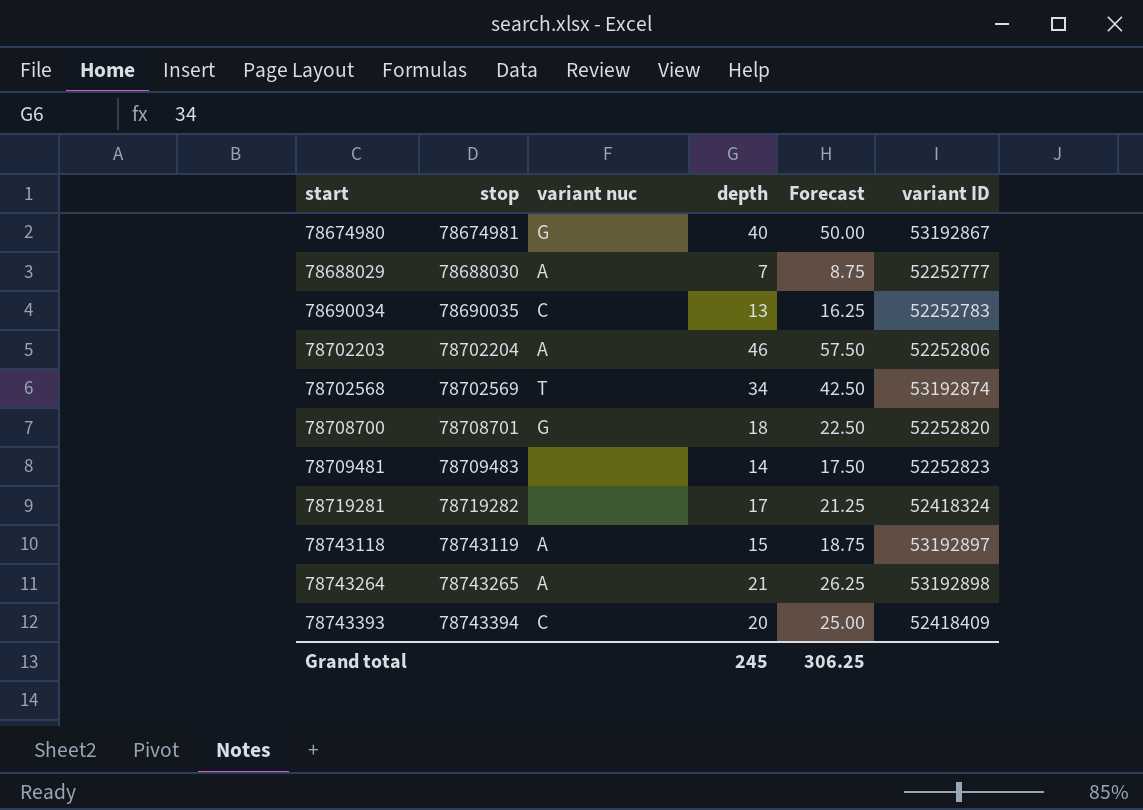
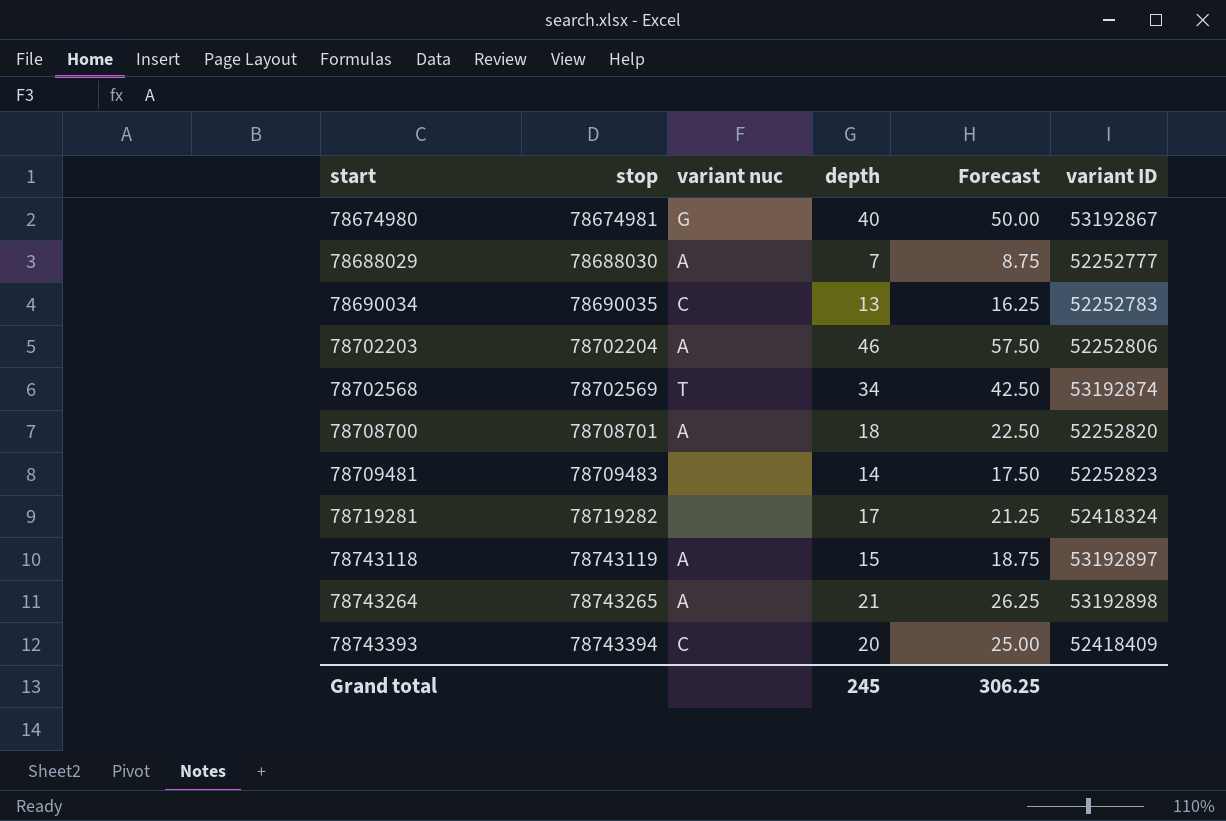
78708700 | variant nuc: G -> A

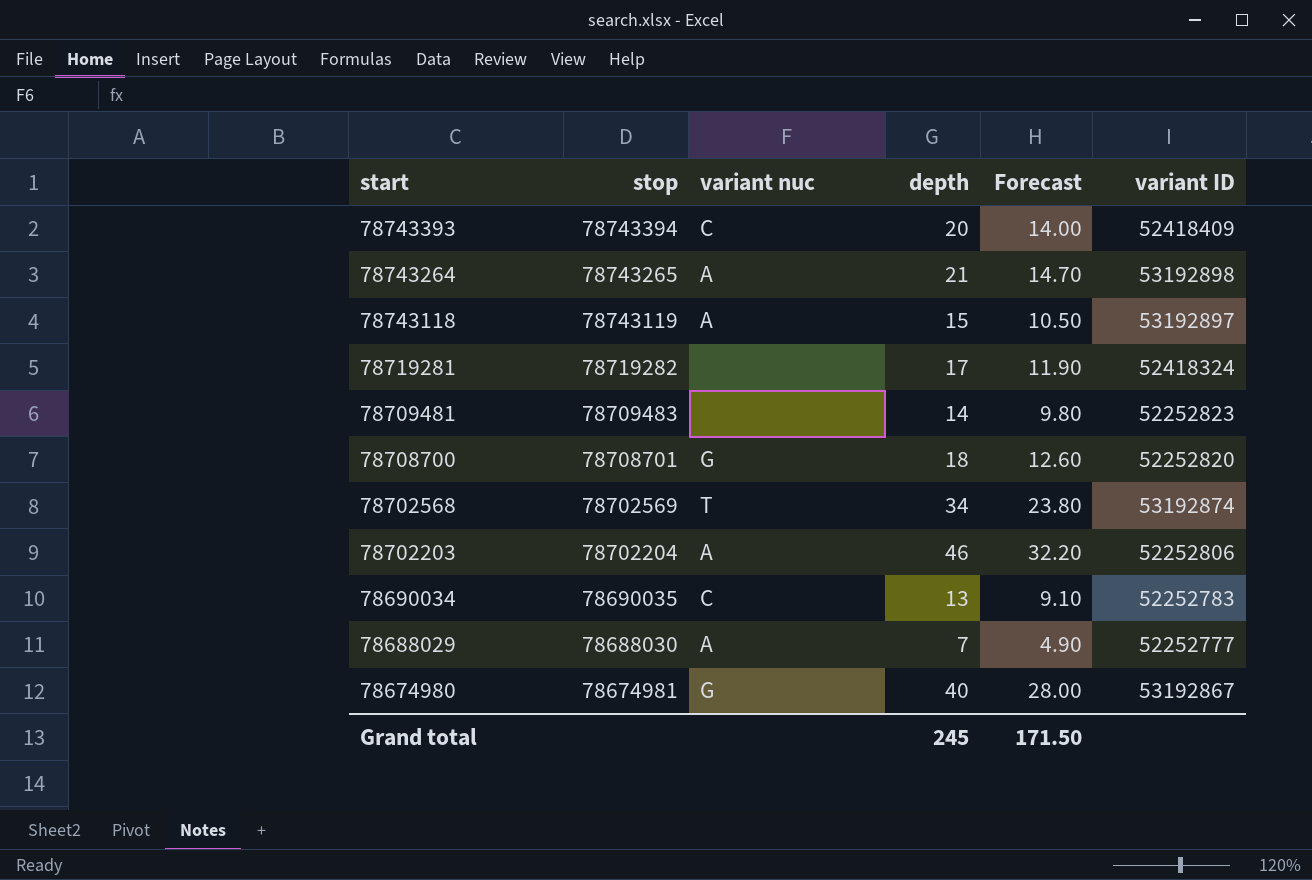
row order: start ascending -> start descending
column Forecast | formula: [depth] * 1.25 -> [depth] * 0.7
78708700 | variant nuc: A -> G
Grand total | Forecast: 306.25 -> 171.50

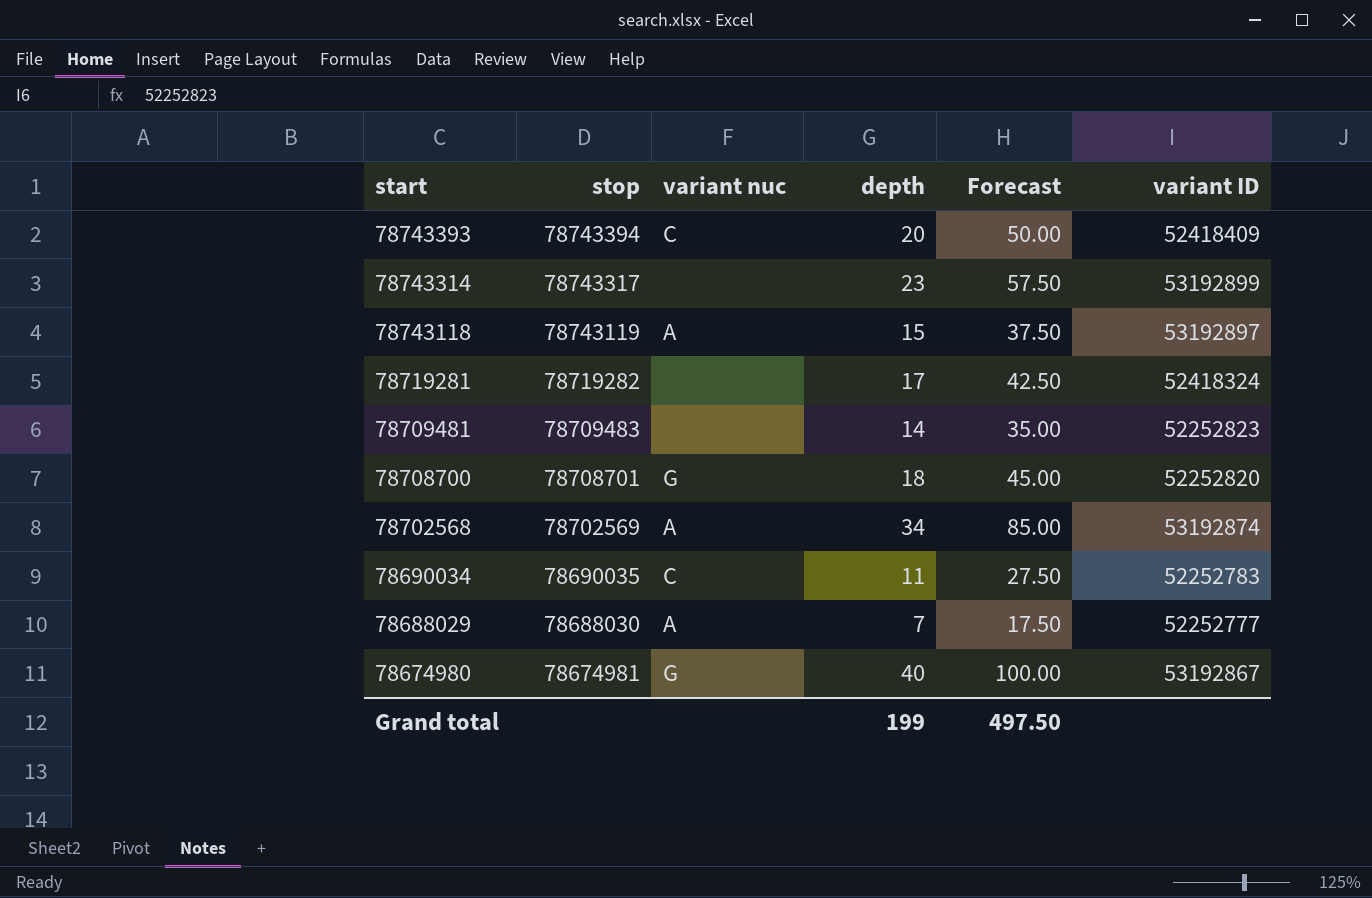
column Forecast | formula: [depth] * 0.7 -> [depth] * 2.5
row 78743264: 78743265 | A | 21 | 14.70 | 53192898 -> none
row 78702203: 78702204 | A | 46 | 32.20 | 52252806 -> none
row 78743314: none -> 78743317 | none | 23 | 57.50 | 53192899
78702568 | variant nuc: T -> A
78690034 | depth: 13 -> 11
Grand total | depth: 245 -> 199
Grand total | Forecast: 171.50 -> 497.50

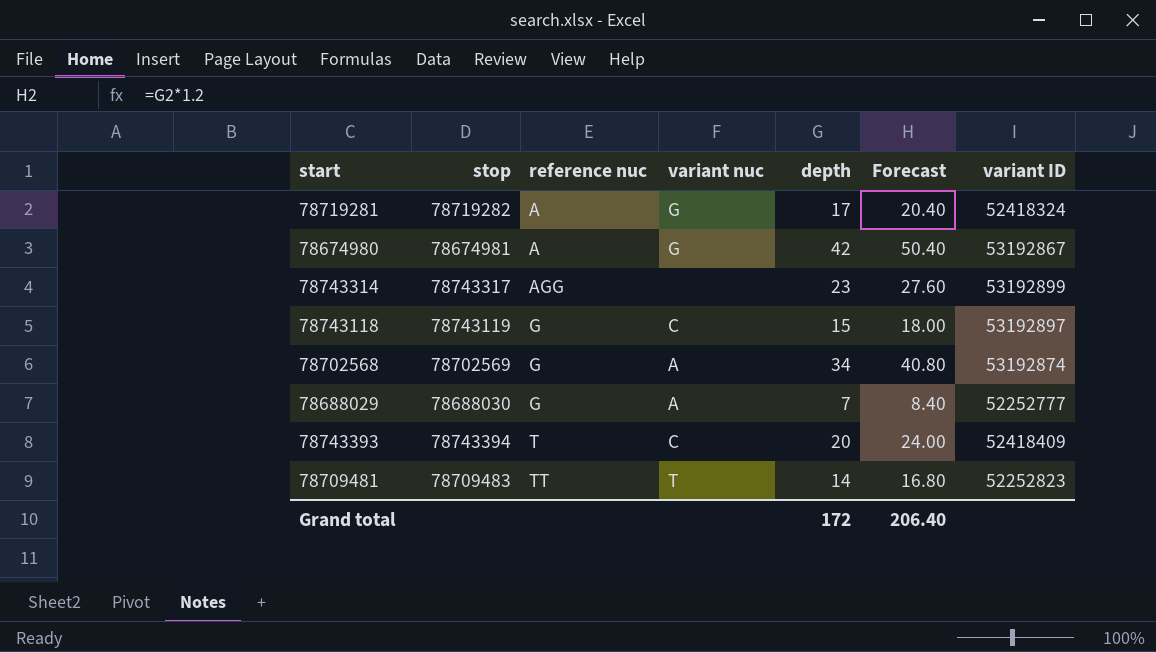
row order: start descending -> reference nuc ascending
column reference nuc | position: none -> 3
column Forecast | formula: [depth] * 2.5 -> [depth] * 1.2
row 78708700: 78708701 | G | 18 | 45.00 | 52252820 -> none
row 78690034: 78690035 | C | 11 | 27.50 | 52252783 -> none
78719281 | variant nuc: none -> G
78674980 | depth: 40 -> 42
78743118 | variant nuc: A -> C
78709481 | variant nuc: none -> T
Grand total | depth: 199 -> 172
Grand total | Forecast: 497.50 -> 206.40

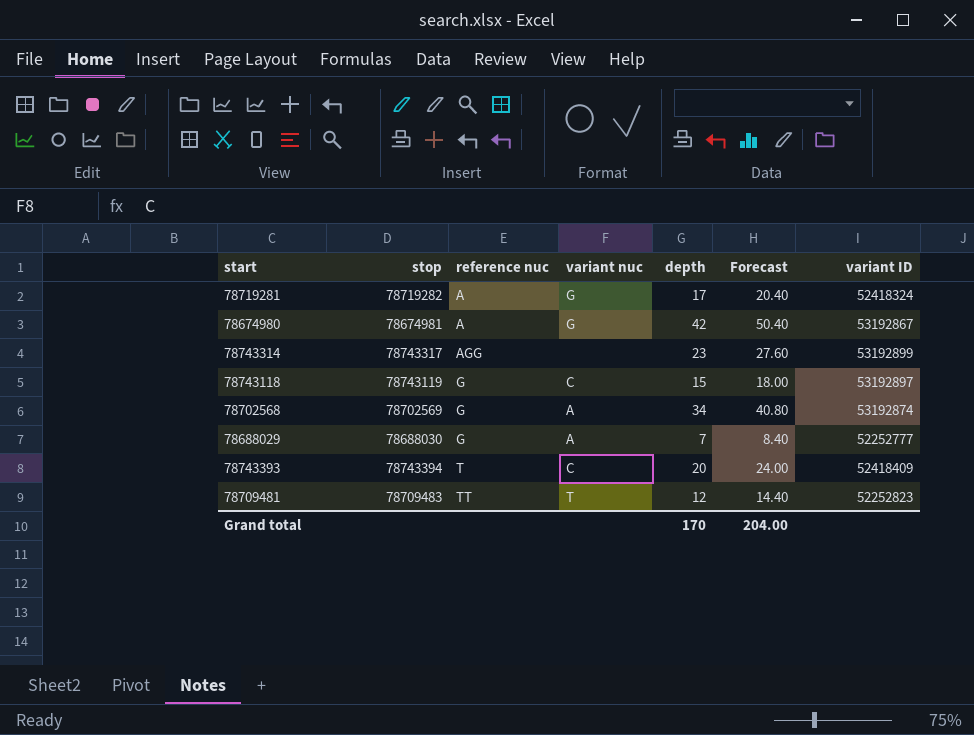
78709481 | depth: 14 -> 12
78709481 | Forecast: 16.80 -> 14.40
Grand total | depth: 172 -> 170
Grand total | Forecast: 206.40 -> 204.00

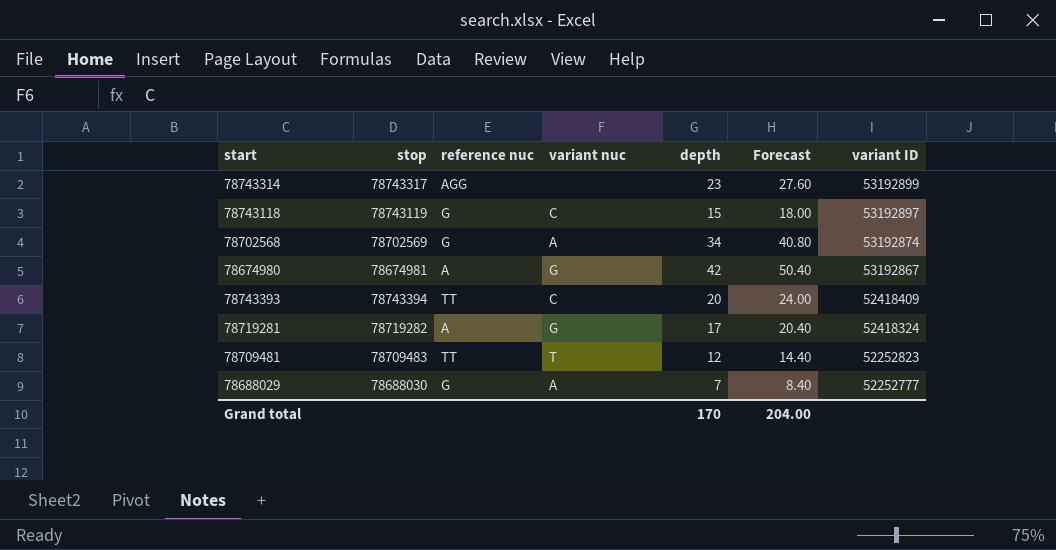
row order: reference nuc ascending -> variant ID descending
78743393 | reference nuc: T -> TT

